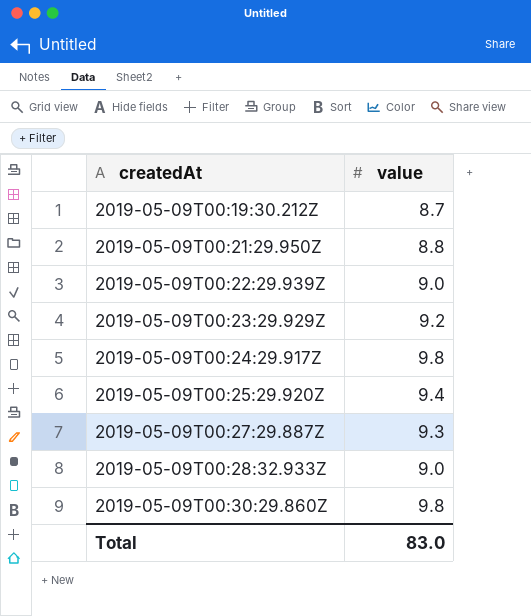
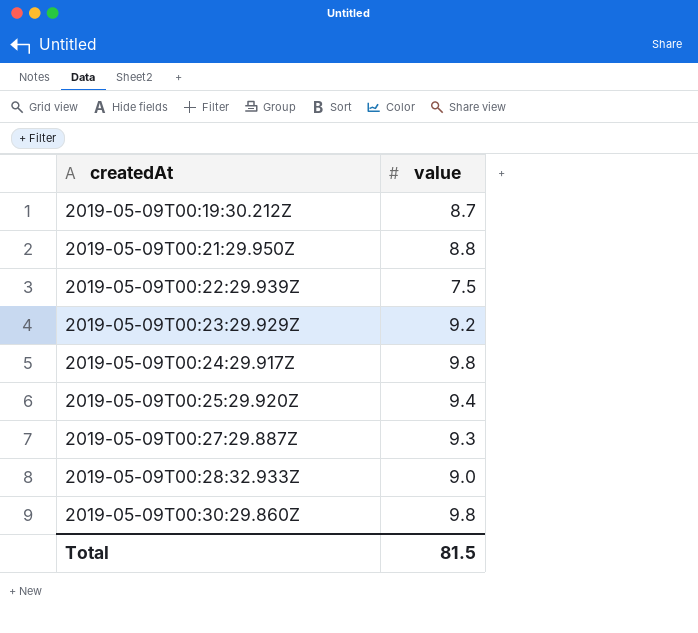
2019-05-09T00:22:29.939Z | value: 9.0 -> 7.5
Total | value: 83.0 -> 81.5

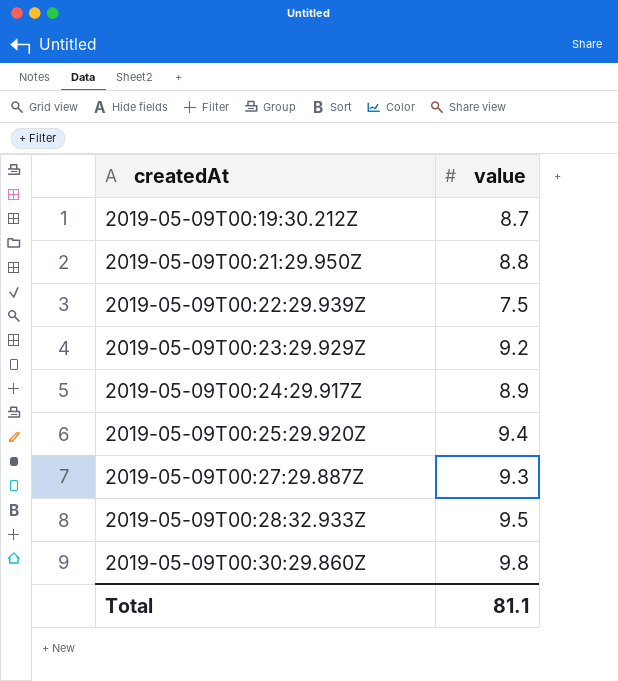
2019-05-09T00:24:29.917Z | value: 9.8 -> 8.9
2019-05-09T00:28:32.933Z | value: 9.0 -> 9.5
Total | value: 81.5 -> 81.1

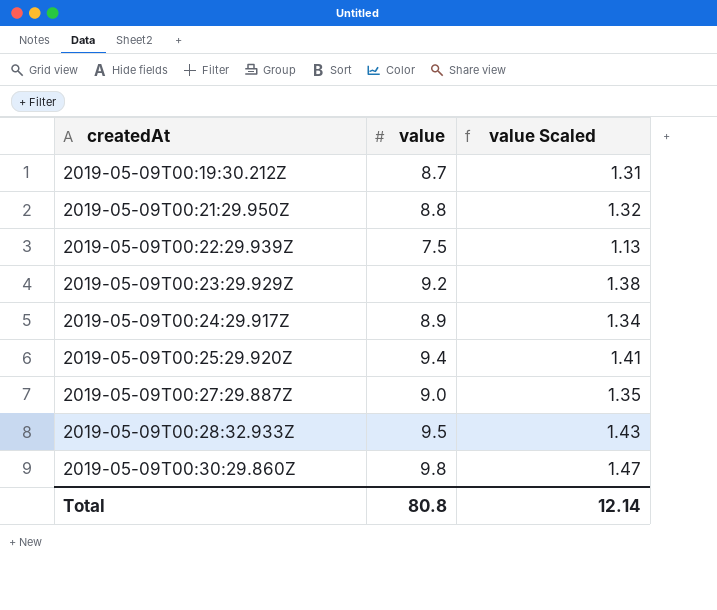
column value Scaled | formula: none -> [value] * 0.15
2019-05-09T00:27:29.887Z | value: 9.3 -> 9.0
Total | value: 81.1 -> 80.8

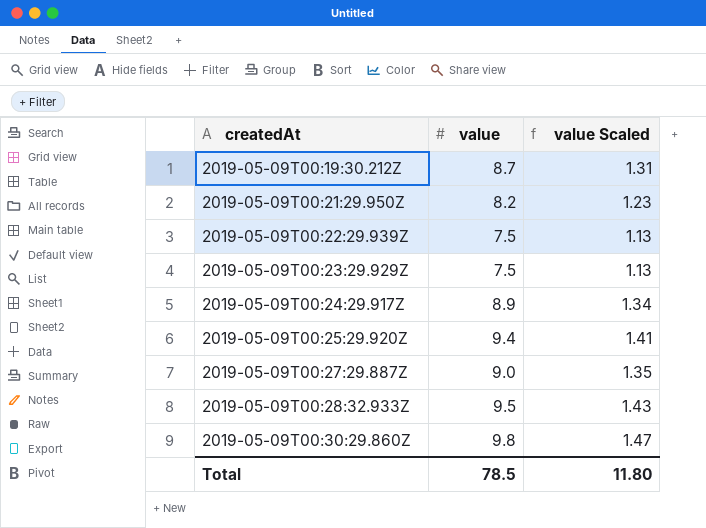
2019-05-09T00:21:29.950Z | value: 8.8 -> 8.2
2019-05-09T00:21:29.950Z | value Scaled: 1.32 -> 1.23
2019-05-09T00:23:29.929Z | value: 9.2 -> 7.5
2019-05-09T00:23:29.929Z | value Scaled: 1.38 -> 1.13
Total | value: 80.8 -> 78.5
Total | value Scaled: 12.14 -> 11.80

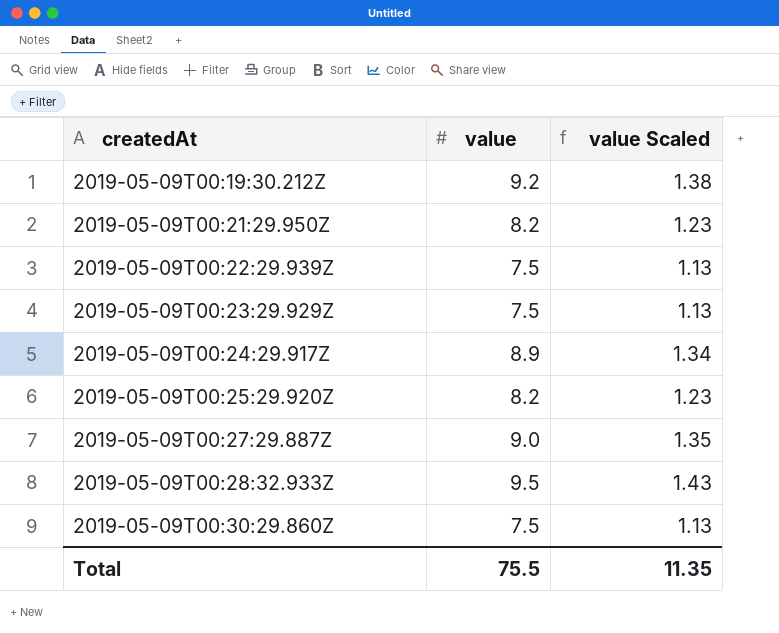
2019-05-09T00:19:30.212Z | value: 8.7 -> 9.2
2019-05-09T00:19:30.212Z | value Scaled: 1.31 -> 1.38
2019-05-09T00:25:29.920Z | value: 9.4 -> 8.2
2019-05-09T00:25:29.920Z | value Scaled: 1.41 -> 1.23
2019-05-09T00:30:29.860Z | value: 9.8 -> 7.5
2019-05-09T00:30:29.860Z | value Scaled: 1.47 -> 1.13
Total | value: 78.5 -> 75.5
Total | value Scaled: 11.80 -> 11.35

